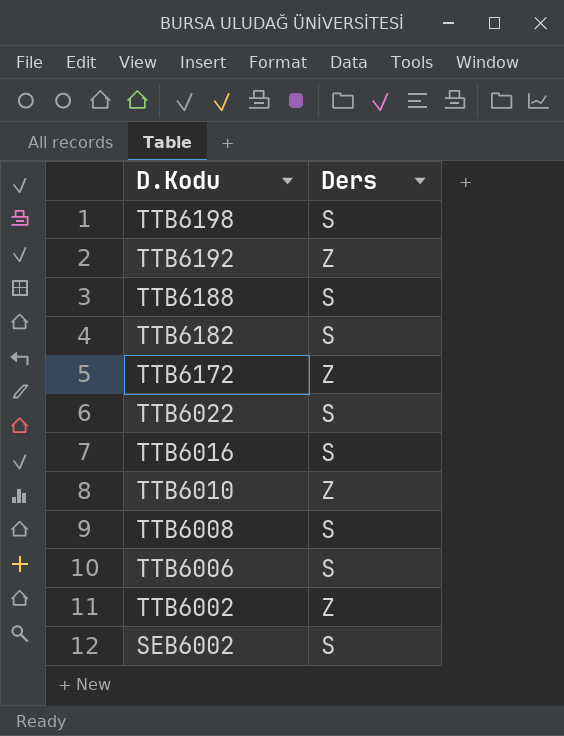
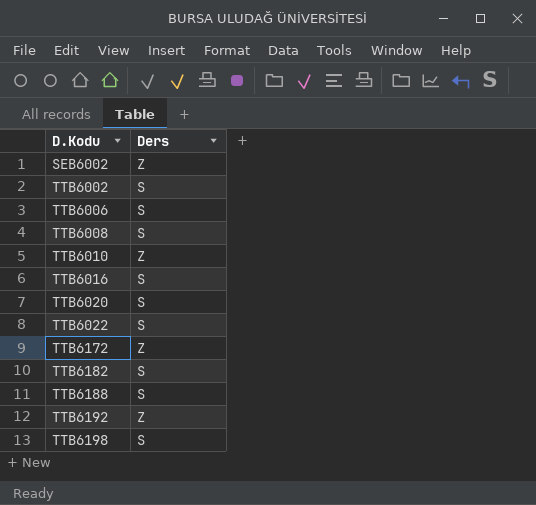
row order: D.Kodu descending -> D.Kodu ascending
SEB6002 | Ders: S -> Z
TTB6002 | Ders: Z -> S
row TTB6020: none -> S

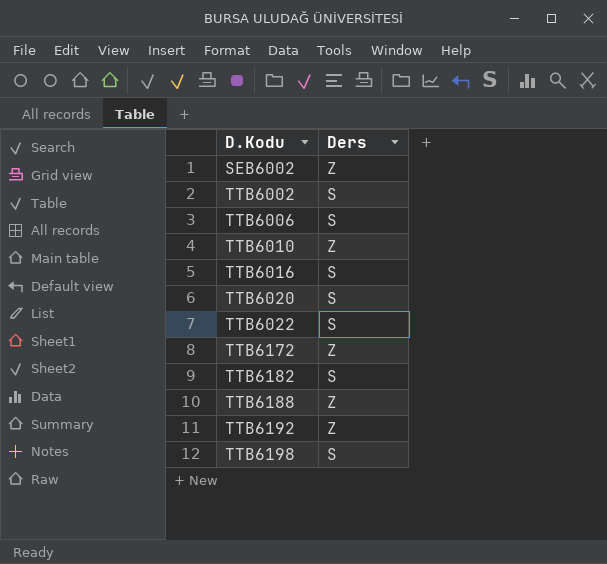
row TTB6008: S -> none
TTB6188 | Ders: S -> Z

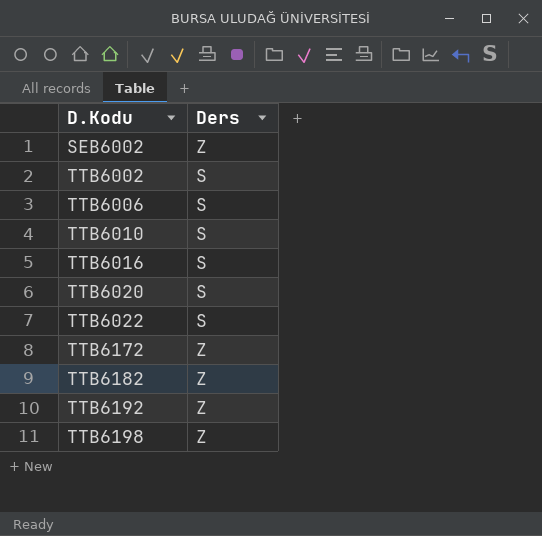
row TTB6188: Z -> none
TTB6010 | Ders: Z -> S
TTB6182 | Ders: S -> Z
TTB6198 | Ders: S -> Z

